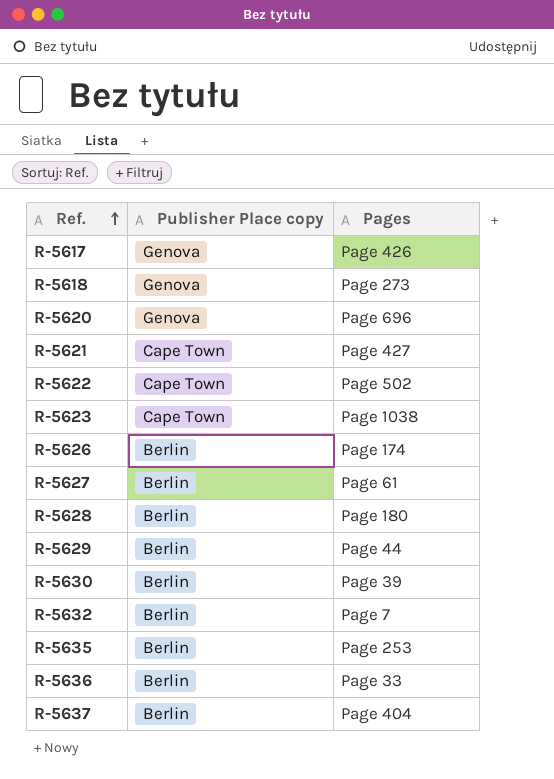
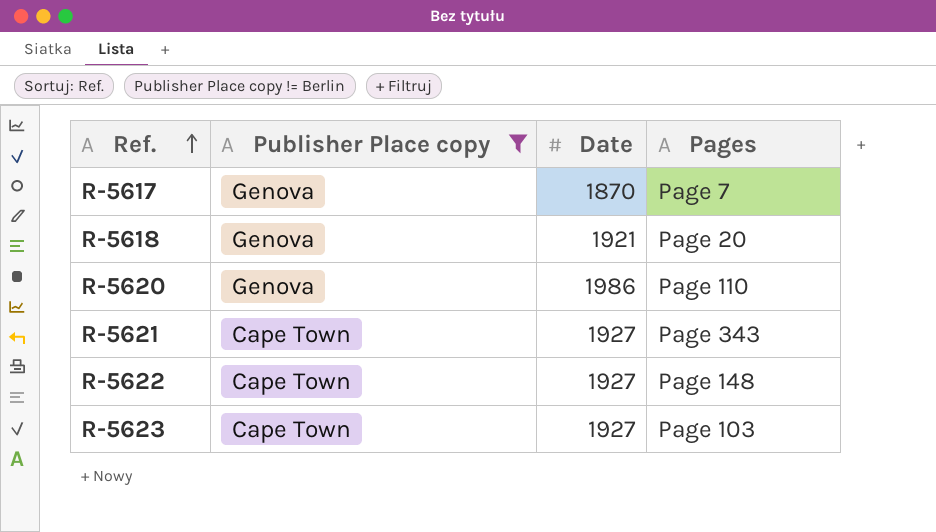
filter: none -> Publisher Place copy != Berlin
column Date | position: none -> 3
R-5617 | Pages: Page 426 -> Page 7
R-5618 | Pages: Page 273 -> Page 20
R-5620 | Pages: Page 696 -> Page 110
R-5621 | Pages: Page 427 -> Page 343
R-5622 | Pages: Page 502 -> Page 148
R-5623 | Pages: Page 1038 -> Page 103

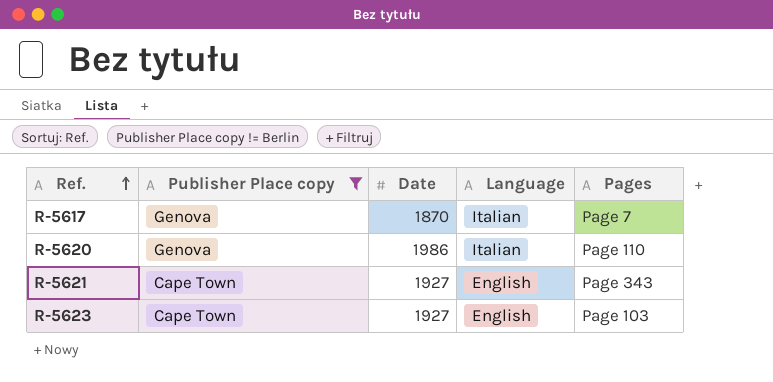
column Language | position: none -> 4
row R-5618: Genova | 1921 | Page 20 -> none
row R-5622: Cape Town | 1927 | Page 148 -> none

